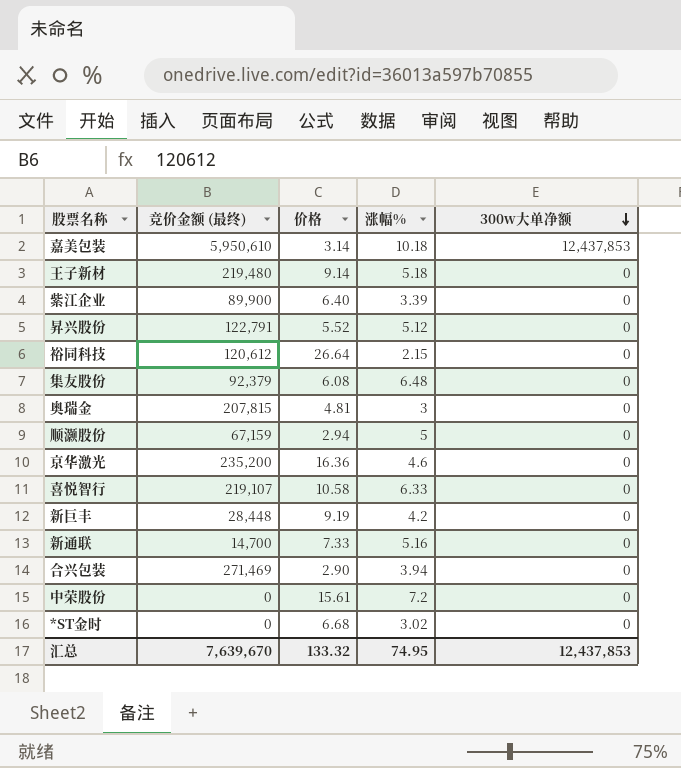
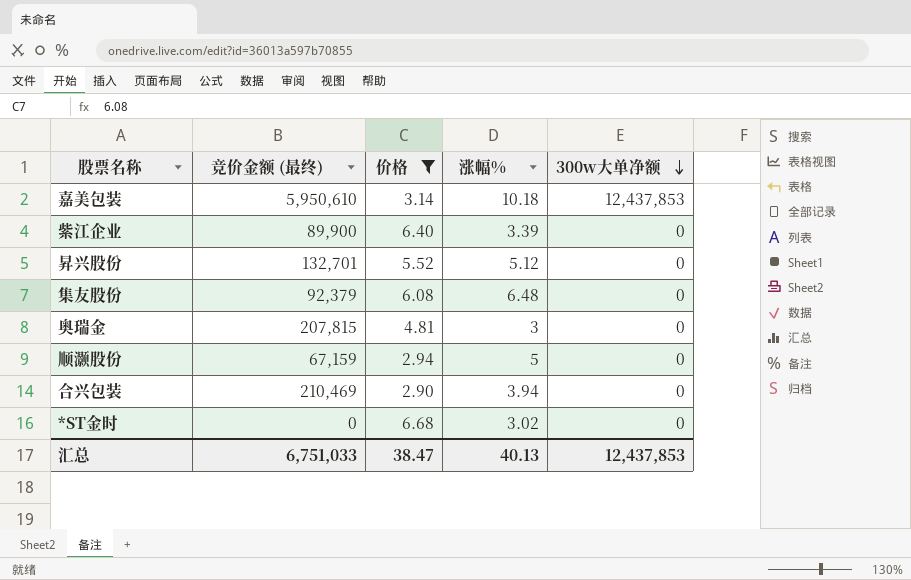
filter: none -> 价格 <= 6.68
昇兴股份 | 竞价金额 (最终): 122,791 -> 132,701
合兴包装 | 竞价金额 (最终): 271,469 -> 210,469
汇总 | 竞价金额 (最终): 7,639,670 -> 6,751,033
汇总 | 价格: 133.32 -> 38.47
汇总 | 涨幅%: 74.95 -> 40.13

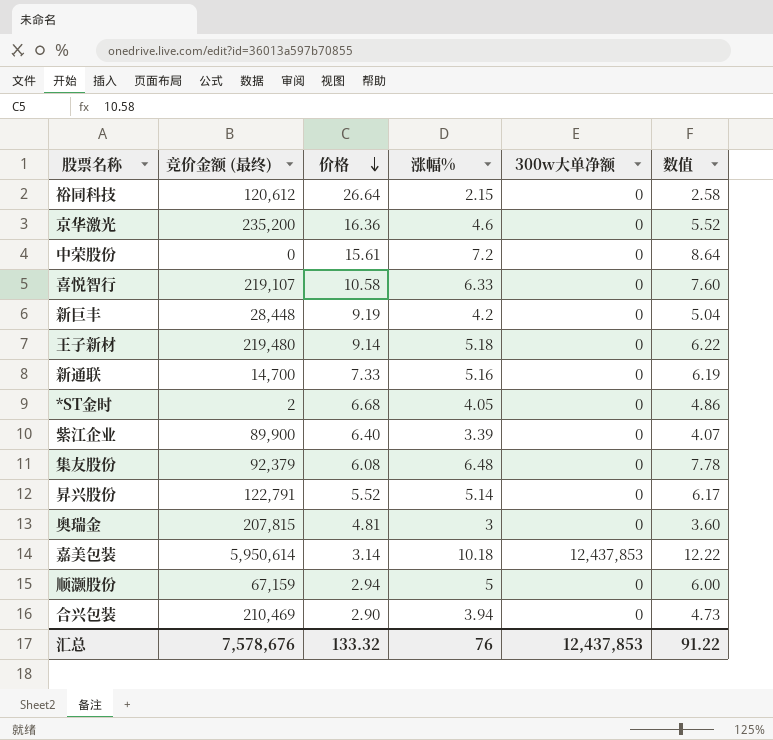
filter: 价格 <= 6.68 -> none
row order: 300w大单净额 descending -> 价格 descending
column 数值 | formula: none -> [涨幅%] * 1.2
*ST金时 | 竞价金额 (最终): 0 -> 2
*ST金时 | 涨幅%: 3.02 -> 4.05
昇兴股份 | 竞价金额 (最终): 132,701 -> 122,791
昇兴股份 | 涨幅%: 5.12 -> 5.14
嘉美包装 | 竞价金额 (最终): 5,950,610 -> 5,950,614
汇总 | 竞价金额 (最终): 6,751,033 -> 7,578,676
汇总 | 价格: 38.47 -> 133.32
汇总 | 涨幅%: 40.13 -> 76

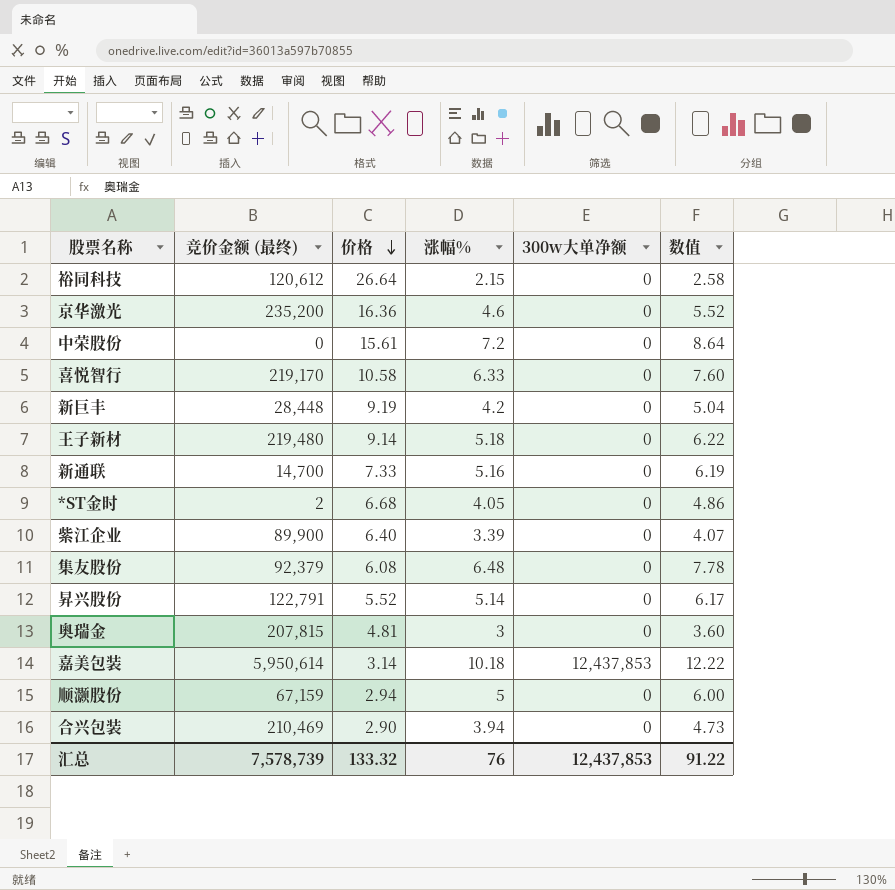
喜悦智行 | 竞价金额 (最终): 219,107 -> 219,170
汇总 | 竞价金额 (最终): 7,578,676 -> 7,578,739

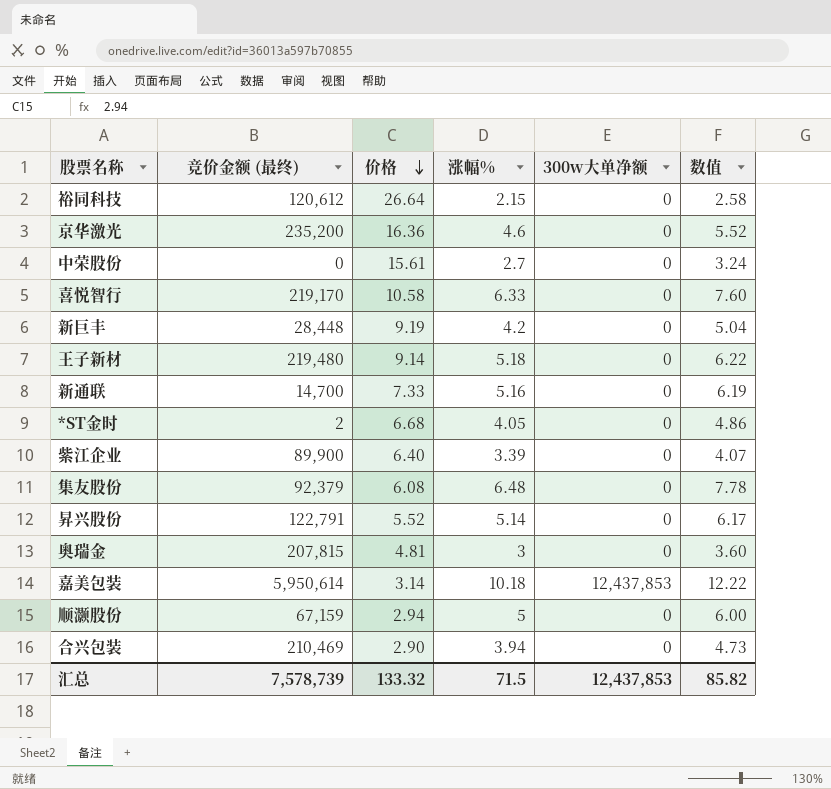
中荣股份 | 涨幅%: 7.2 -> 2.7
中荣股份 | 数值: 8.64 -> 3.24
汇总 | 涨幅%: 76 -> 71.5
汇总 | 数值: 91.22 -> 85.82

